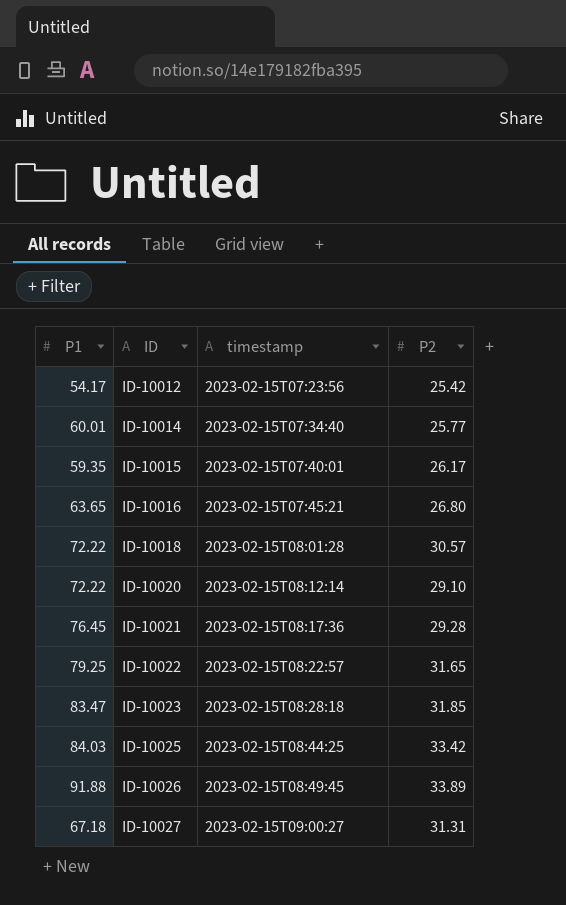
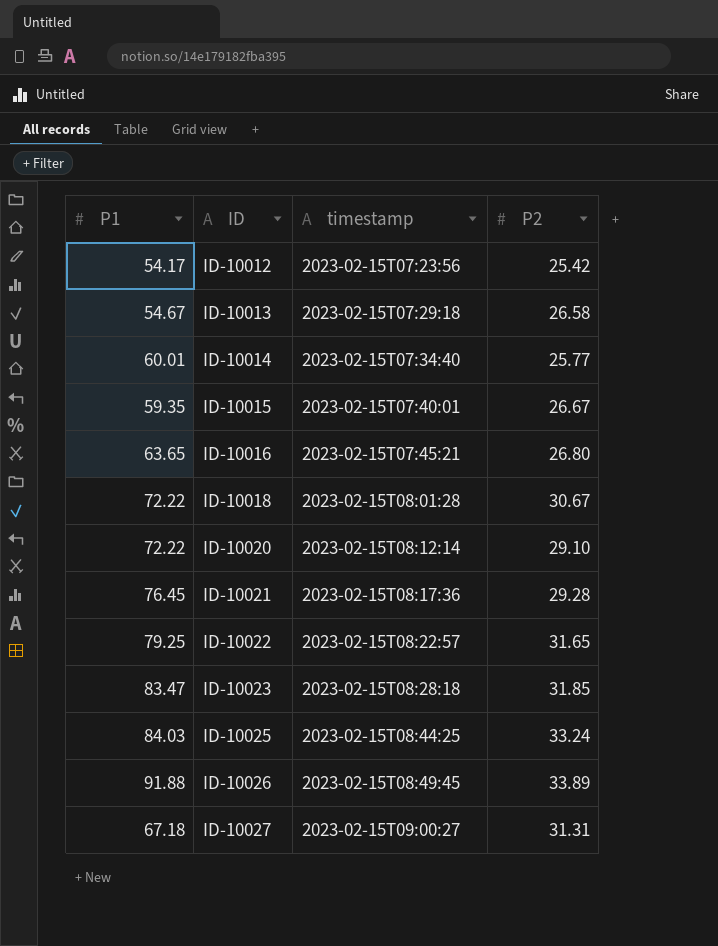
row ID-10013: none -> 54.67 | 2023-02-15T07:29:18 | 26.58
ID-10015 | P2: 26.17 -> 26.67
ID-10018 | P2: 30.57 -> 30.67
ID-10025 | P2: 33.42 -> 33.24

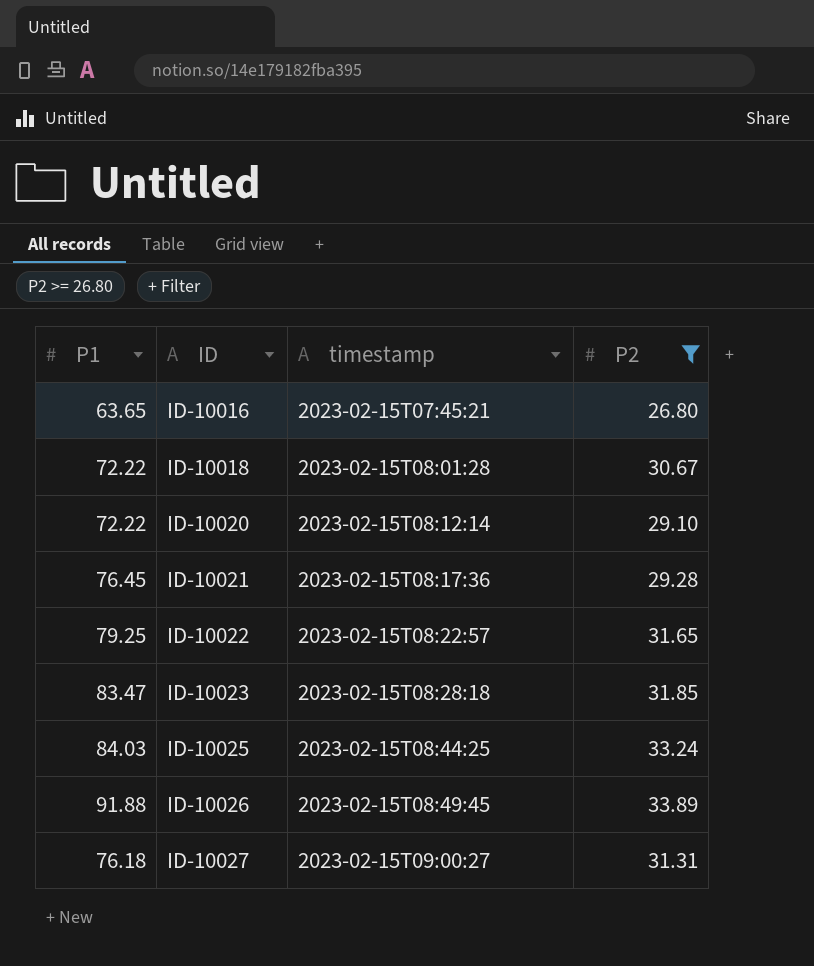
filter: none -> P2 >= 26.80
ID-10027 | P1: 67.18 -> 76.18

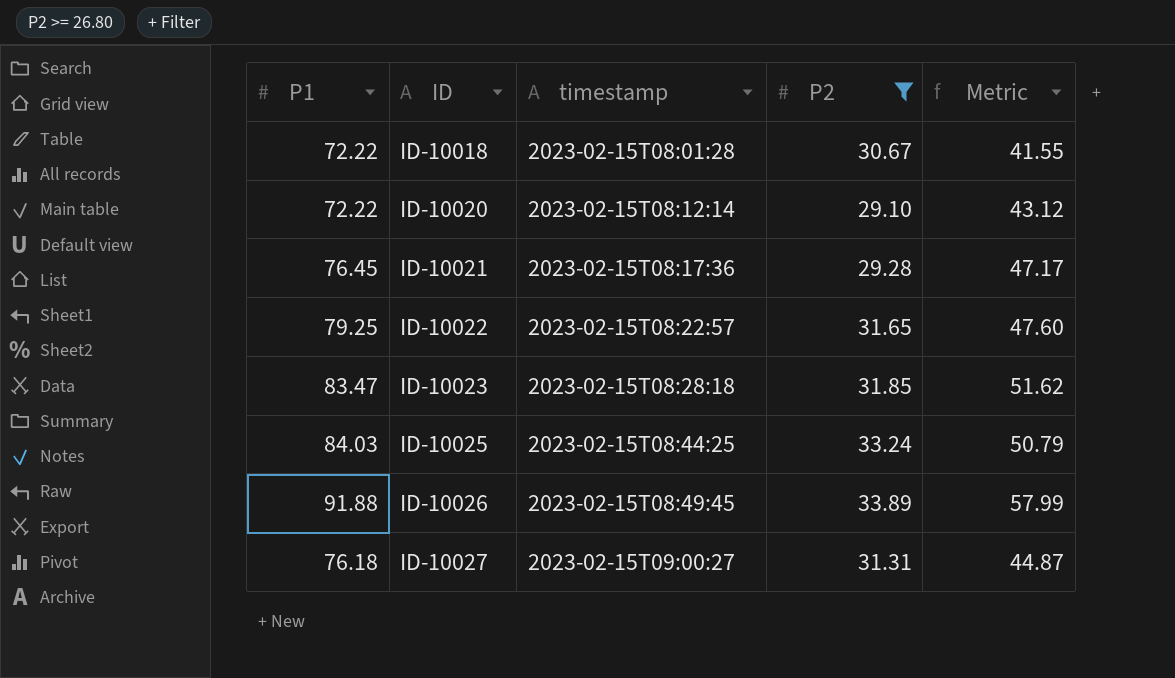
column Metric | formula: none -> [P1] - [P2]
row ID-10016: 63.65 | 2023-02-15T07:45:21 | 26.80 -> none

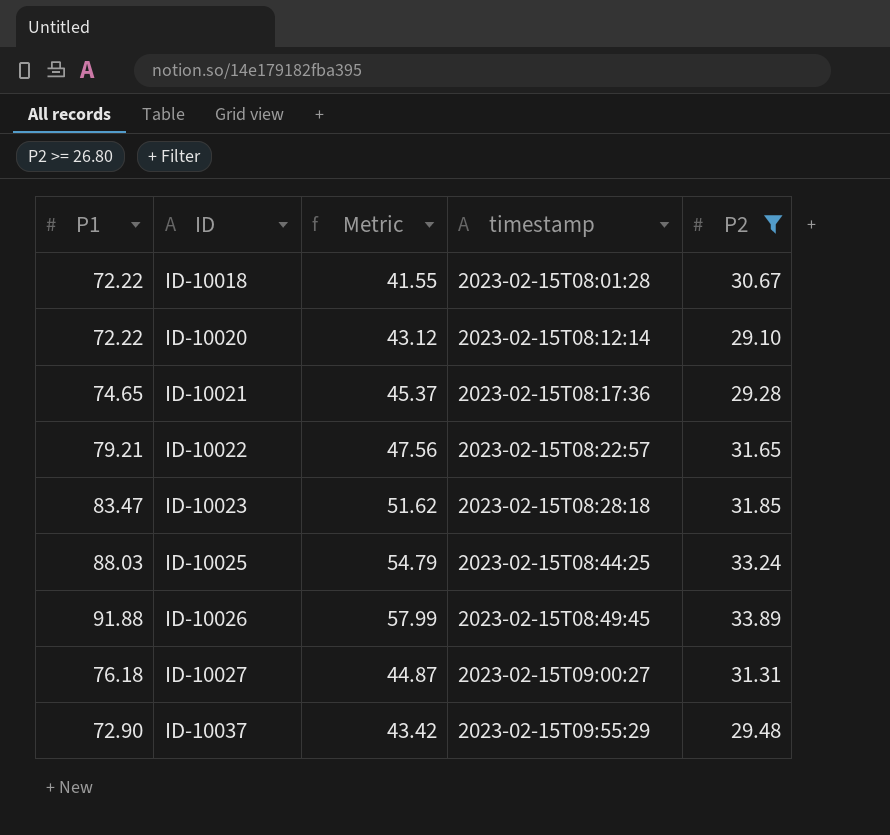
column Metric | position: 5 -> 3
ID-10021 | P1: 76.45 -> 74.65
ID-10021 | Metric: 47.17 -> 45.37
ID-10022 | P1: 79.25 -> 79.21
ID-10022 | Metric: 47.60 -> 47.56
ID-10025 | P1: 84.03 -> 88.03
ID-10025 | Metric: 50.79 -> 54.79
row ID-10037: none -> 72.90 | 43.42 | 2023-02-15T09:55:29 | 29.48

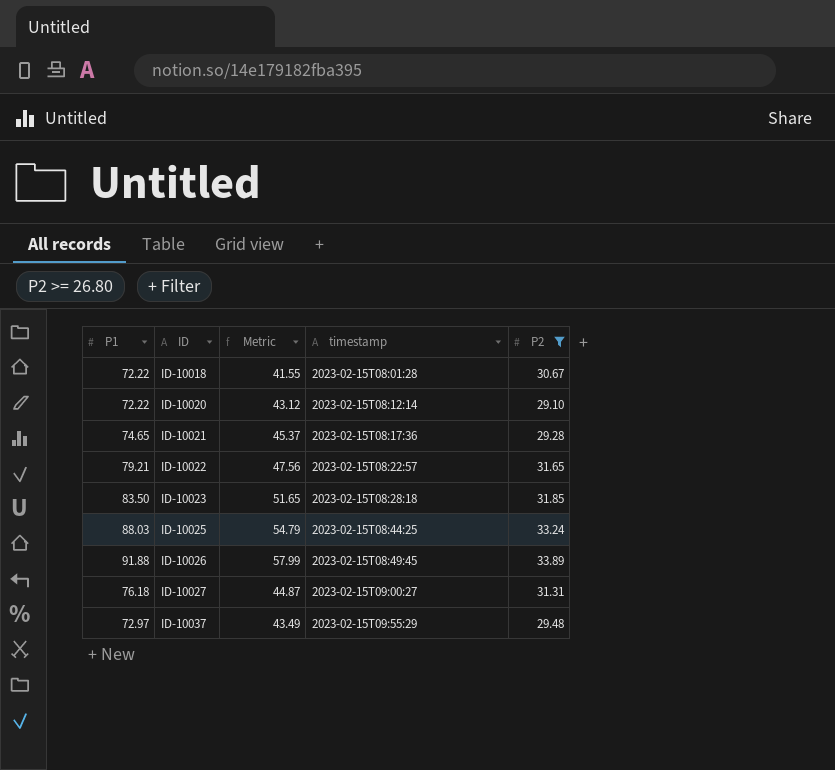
ID-10023 | P1: 83.47 -> 83.50
ID-10023 | Metric: 51.62 -> 51.65
ID-10037 | P1: 72.90 -> 72.97
ID-10037 | Metric: 43.42 -> 43.49

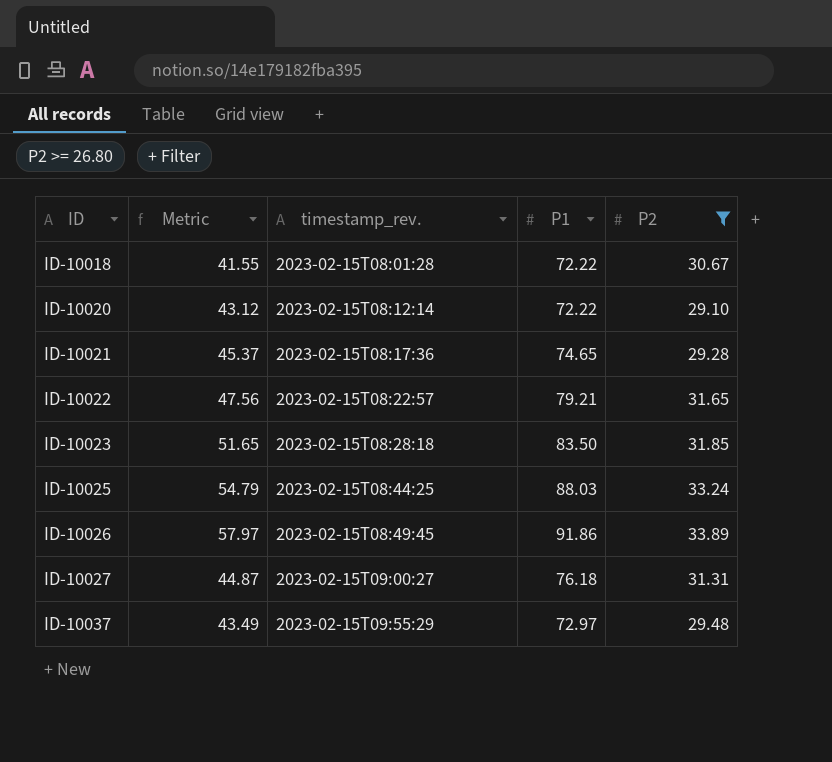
column name: timestamp -> timestamp_rev.
column P1 | position: 1 -> 4
ID-10026 | Metric: 57.99 -> 57.97
ID-10026 | P1: 91.88 -> 91.86

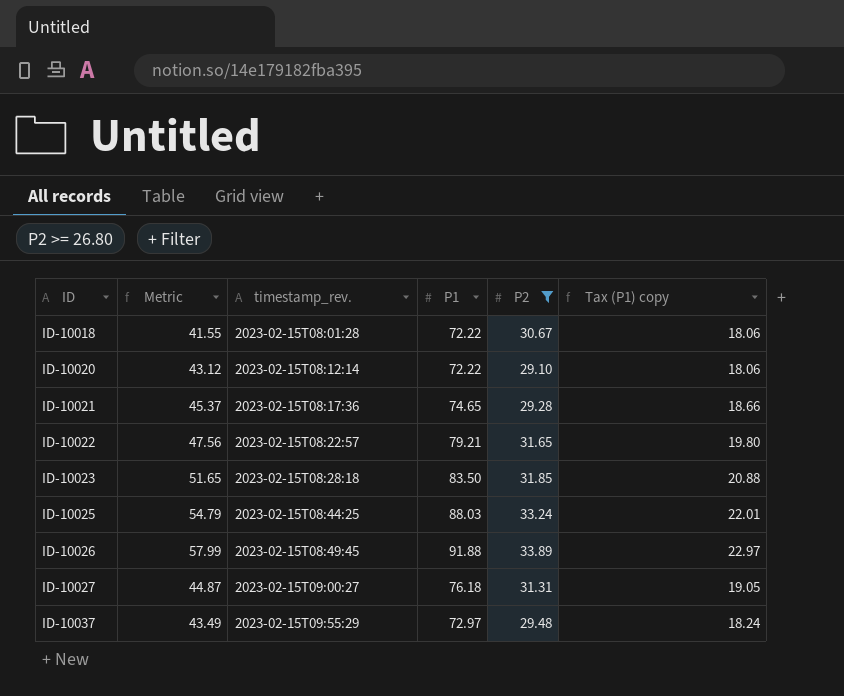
column Tax (P1) copy | formula: none -> [P1] * 0.25
ID-10026 | Metric: 57.97 -> 57.99
ID-10026 | P1: 91.86 -> 91.88

